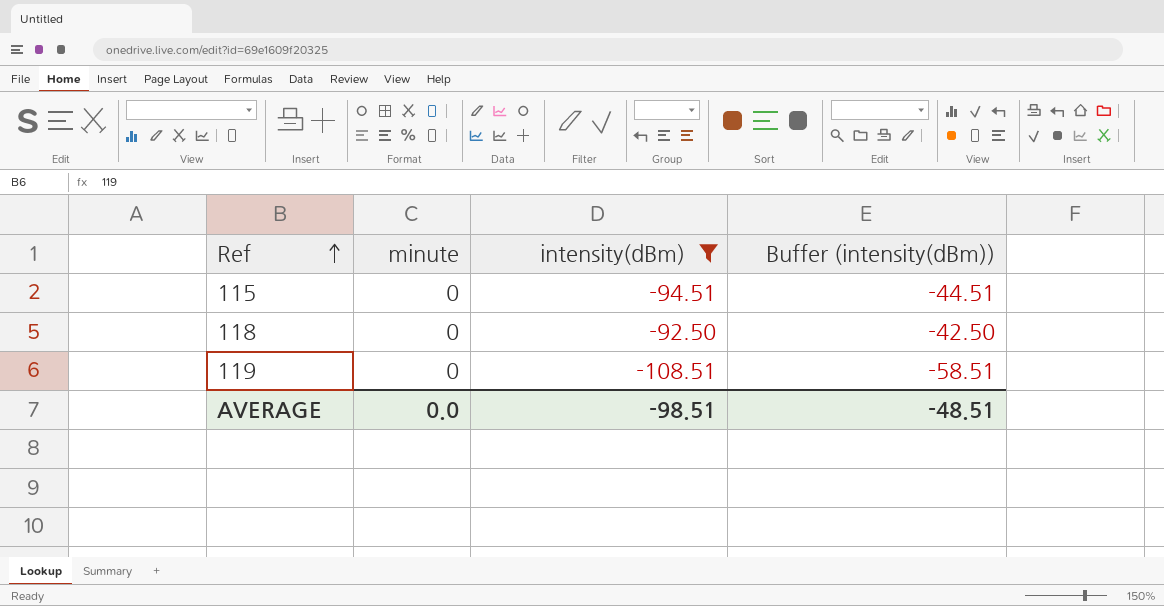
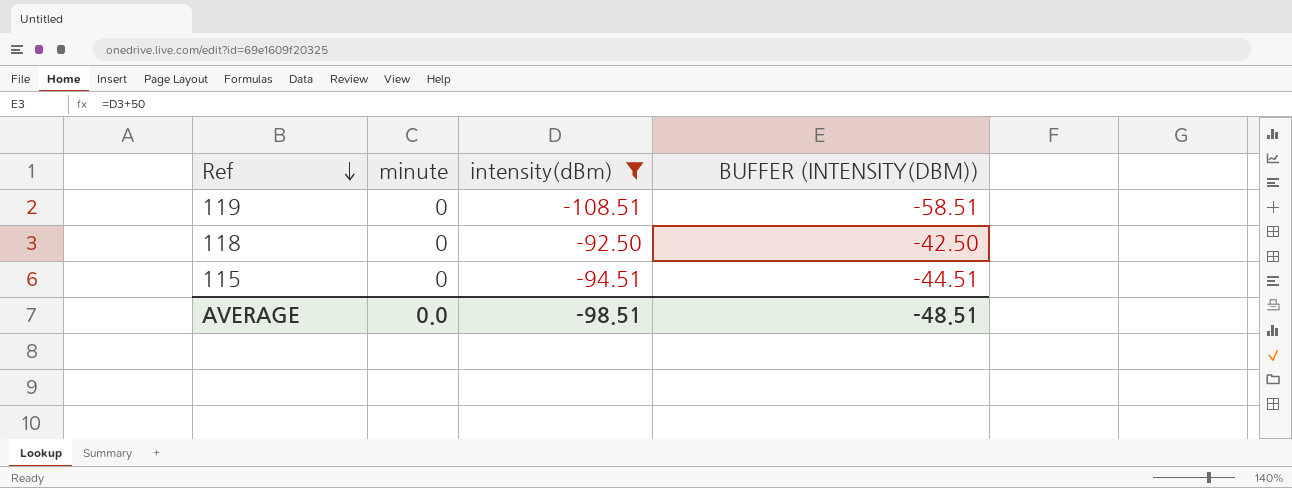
row order: Ref ascending -> Ref descending
column name: Buffer (intensity(dBm)) -> BUFFER (INTENSITY(DBM))

